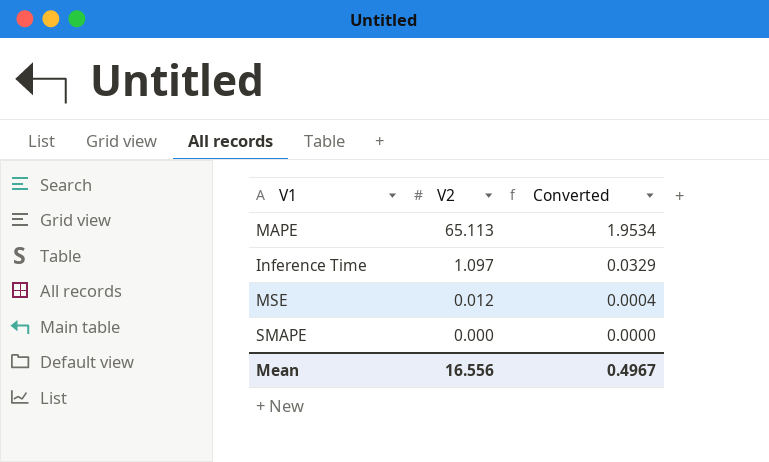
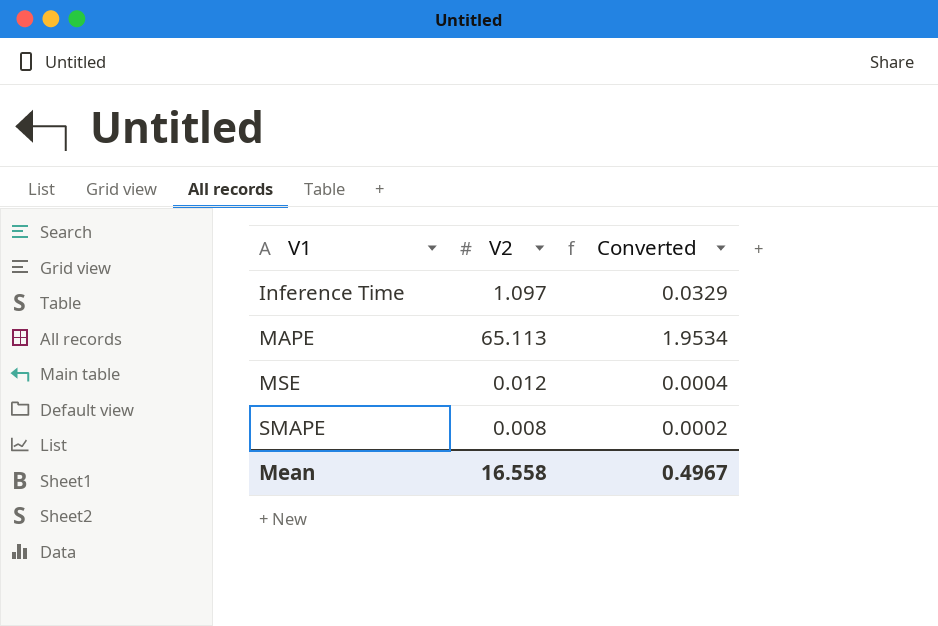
row order: V2 descending -> V1 ascending
SMAPE | V2: 0.000 -> 0.008
SMAPE | Converted: 0.0000 -> 0.0002
Mean | V2: 16.556 -> 16.558

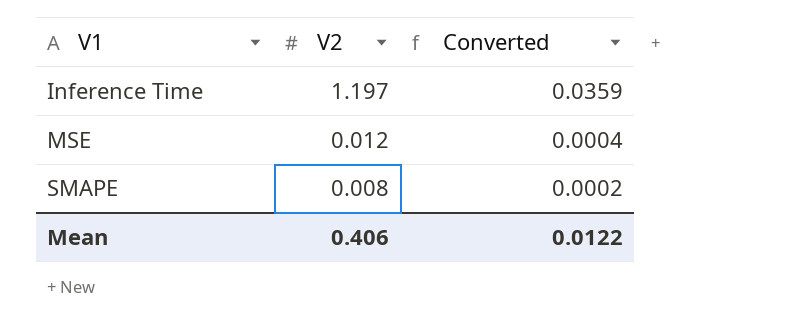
row MAPE: 65.113 | 1.9534 -> none
Inference Time | V2: 1.097 -> 1.197
Inference Time | Converted: 0.0329 -> 0.0359
Mean | V2: 16.558 -> 0.406
Mean | Converted: 0.4967 -> 0.0122

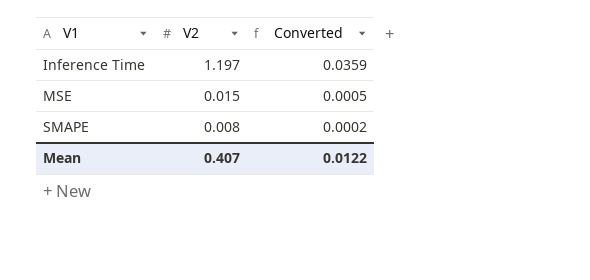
MSE | V2: 0.012 -> 0.015
MSE | Converted: 0.0004 -> 0.0005
Mean | V2: 0.406 -> 0.407

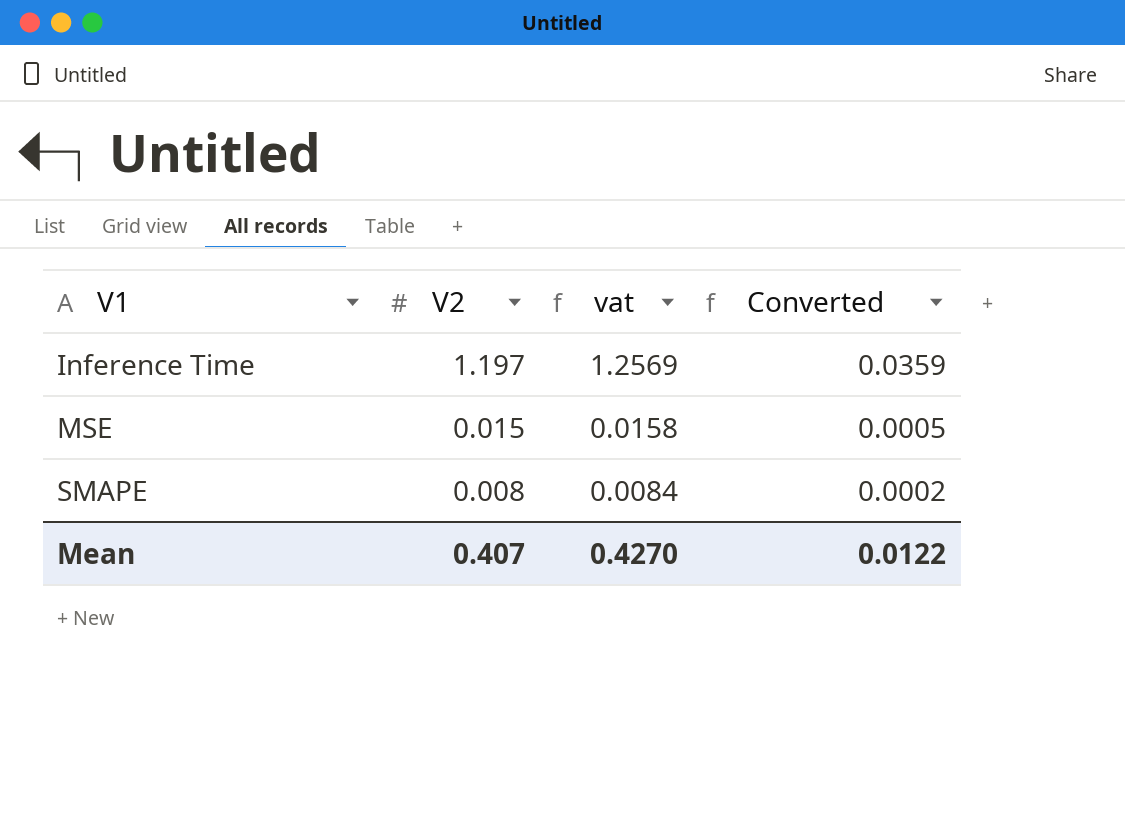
column vat | formula: none -> [V2] * 1.05

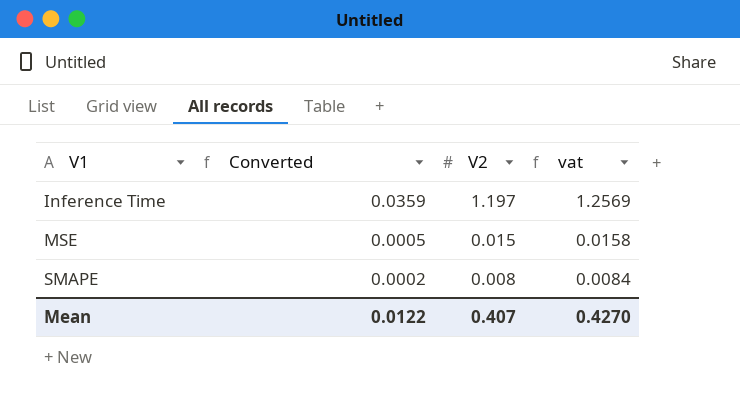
column Converted | position: 4 -> 2

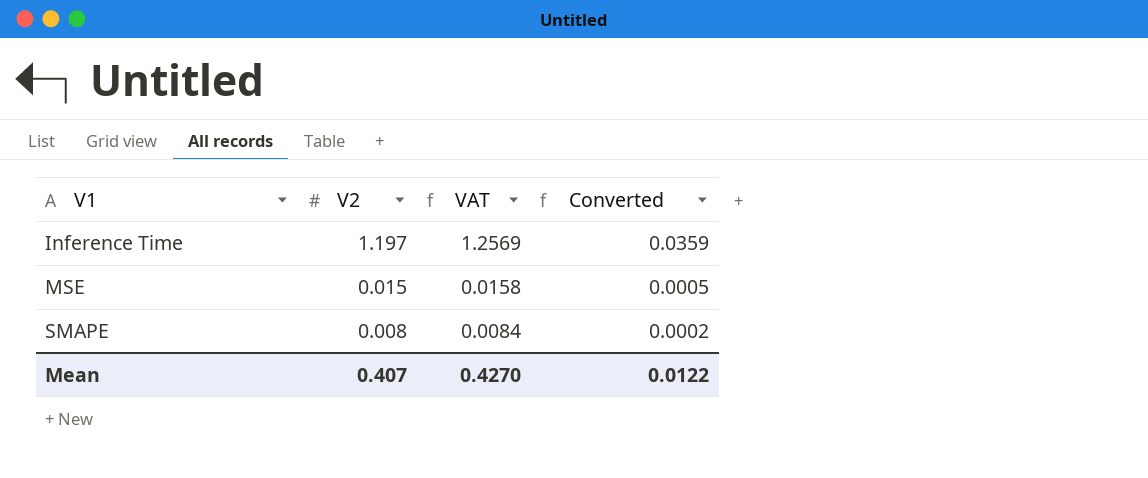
column name: vat -> VAT
column Converted | position: 2 -> 4

